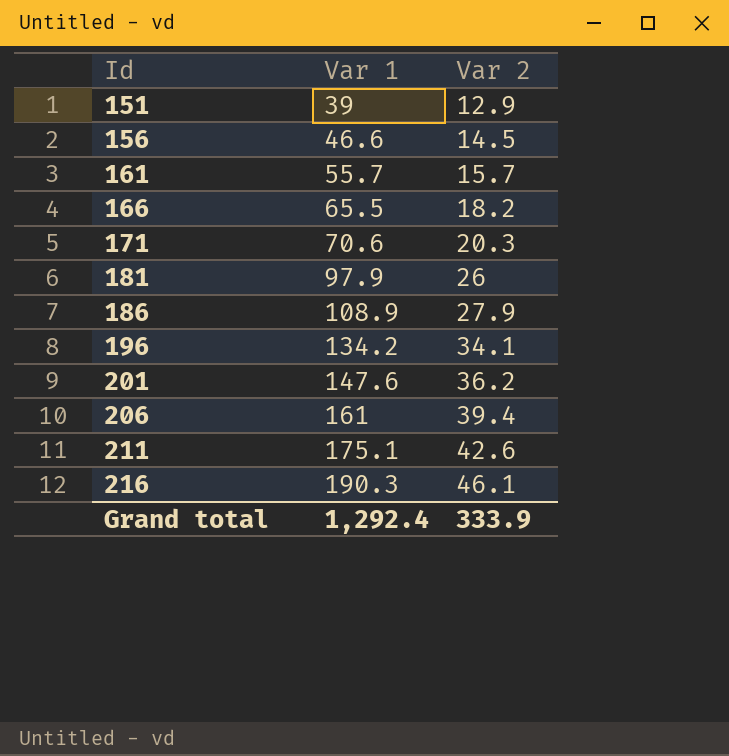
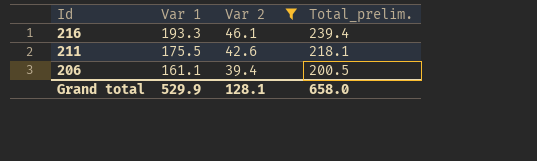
filter: none -> Var 2 >= 39.4
row order: Id ascending -> Id descending
column Total_prelim. | formula: none -> [Var 1] + [Var 2]
216 | Var 1: 190.3 -> 193.3
211 | Var 1: 175.1 -> 175.5
206 | Var 1: 161 -> 161.1
Grand total | Var 1: 1,292.4 -> 529.9
Grand total | Var 2: 333.9 -> 128.1

